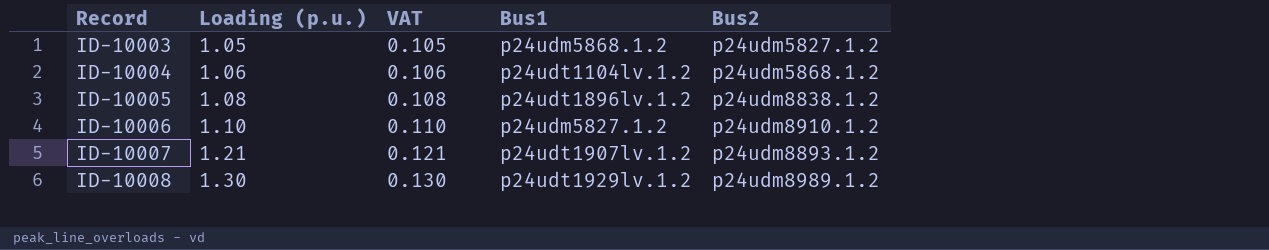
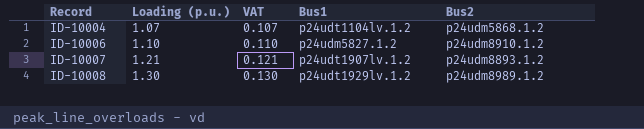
row ID-10003: 1.05 | 0.105 | p24udm5868.1.2 | p24udm5827.1.2 -> none
row ID-10005: 1.08 | 0.108 | p24udt1896lv.1.2 | p24udm8838.1.2 -> none
ID-10004 | Loading (p.u.): 1.06 -> 1.07
ID-10004 | VAT: 0.106 -> 0.107

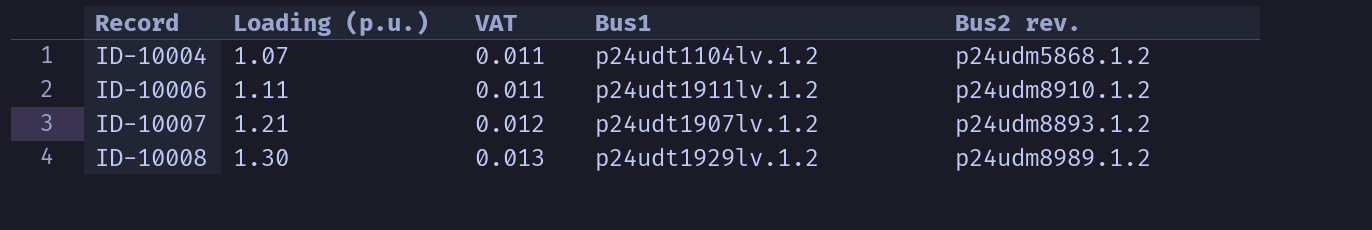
column VAT | formula: [Loading (p.u.)] * 0.1 -> [Loading (p.u.)] * 0.01
column name: Bus2 -> Bus2 rev.
ID-10006 | Loading (p.u.): 1.10 -> 1.11
ID-10006 | Bus1: p24udm5827.1.2 -> p24udt1911lv.1.2

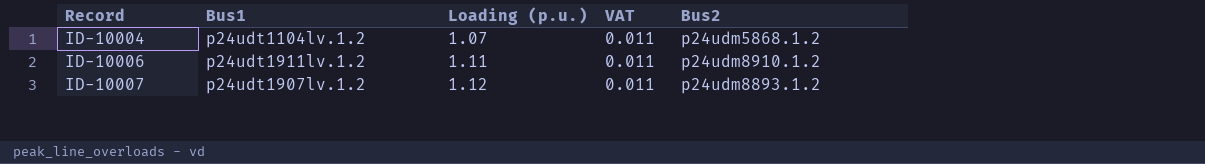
column Bus1 | position: 4 -> 2
column name: Bus2 rev. -> Bus2
row ID-10008: 1.30 | 0.013 | p24udt1929lv.1.2 | p24udm8989.1.2 -> none
ID-10007 | Loading (p.u.): 1.21 -> 1.12
ID-10007 | VAT: 0.012 -> 0.011

